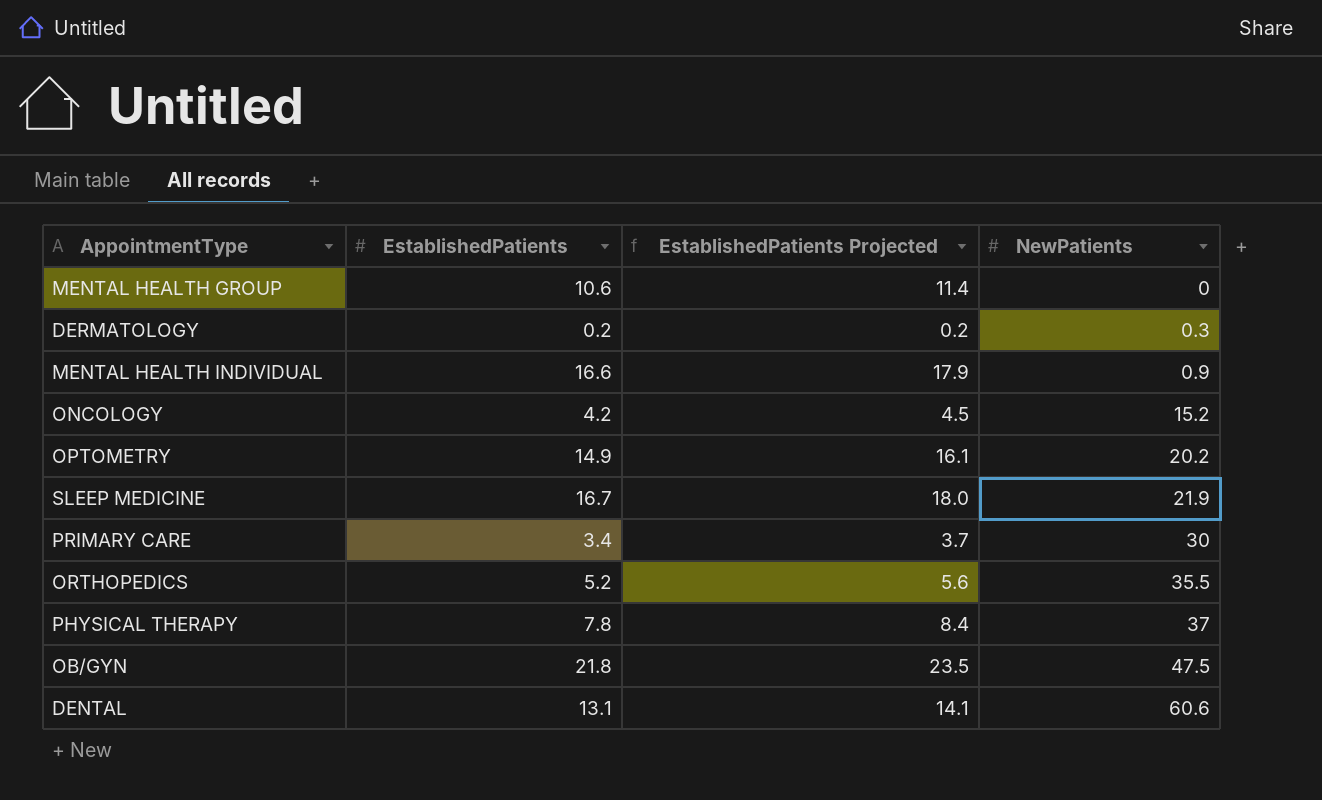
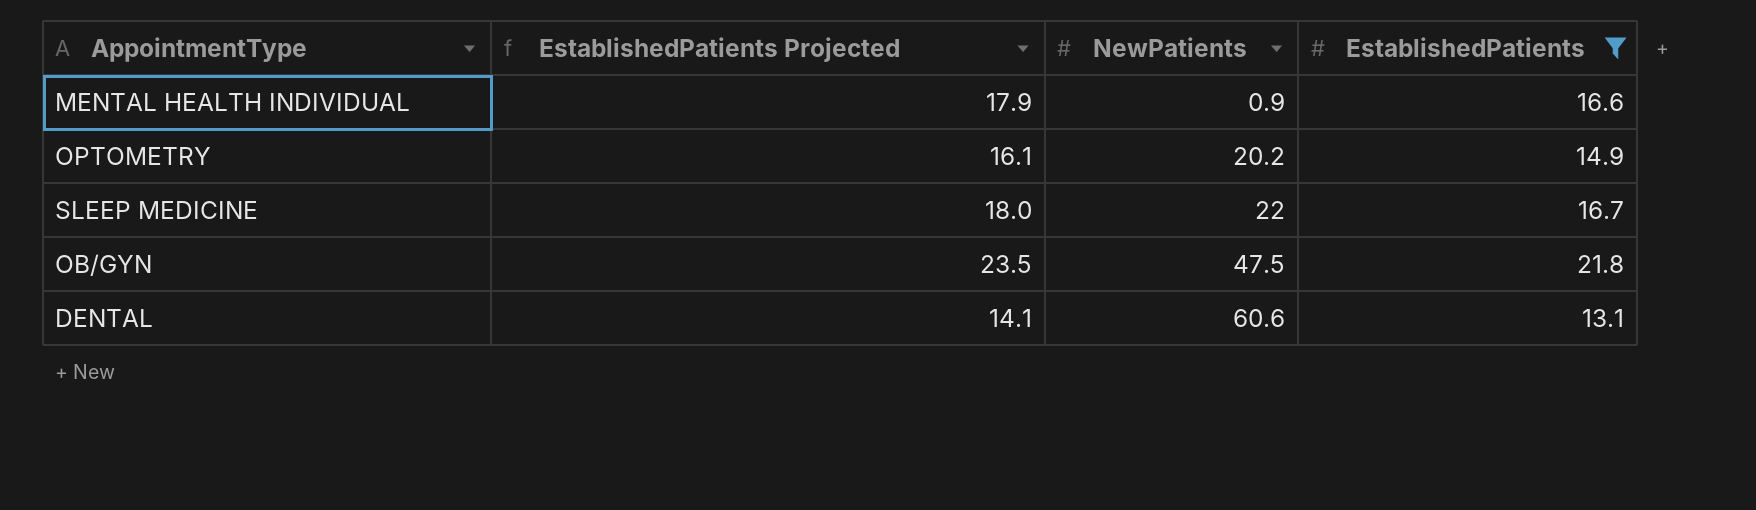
filter: none -> EstablishedPatients >= 13.1
column EstablishedPatients | position: 2 -> 4
SLEEP MEDICINE | NewPatients: 21.9 -> 22

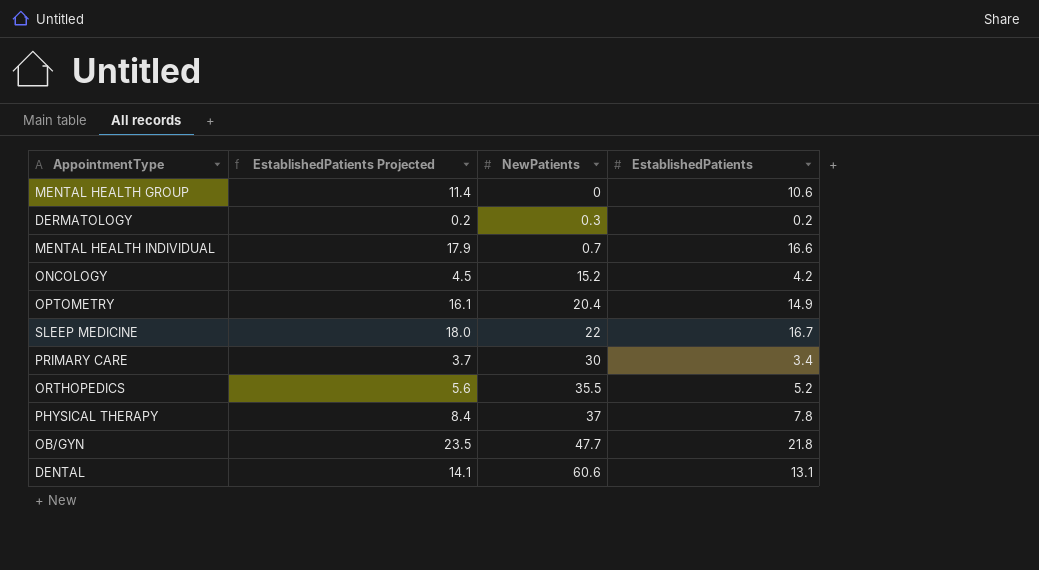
filter: EstablishedPatients >= 13.1 -> none
MENTAL HEALTH INDIVIDUAL | NewPatients: 0.9 -> 0.7
OPTOMETRY | NewPatients: 20.2 -> 20.4
OB/GYN | NewPatients: 47.5 -> 47.7

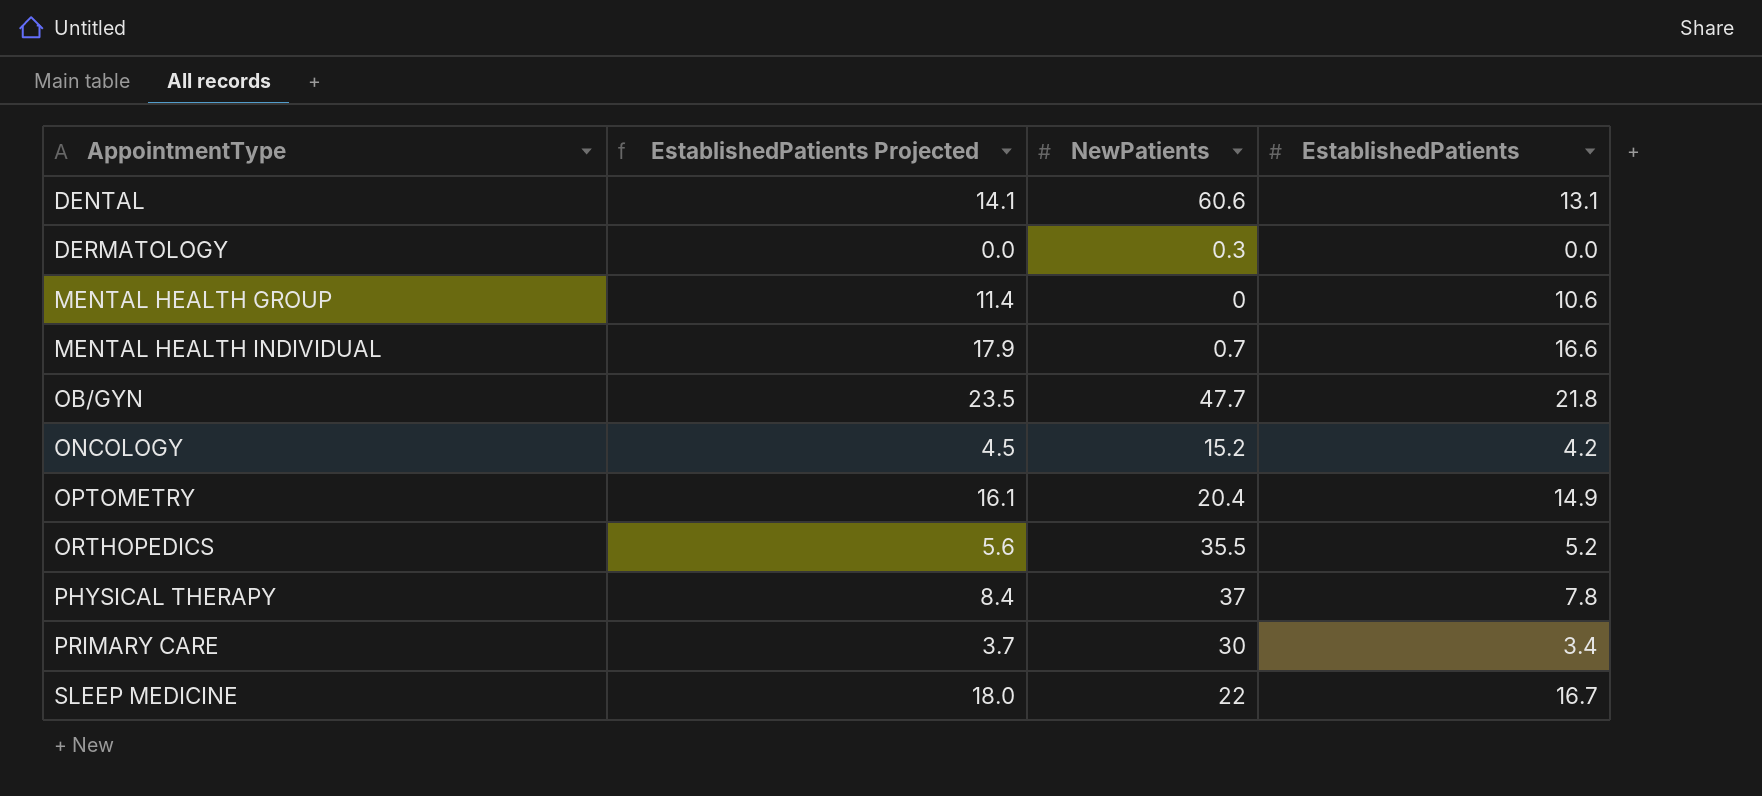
row order: NewPatients ascending -> AppointmentType ascending
DERMATOLOGY | EstablishedPatients Projected: 0.2 -> 0.0
DERMATOLOGY | EstablishedPatients: 0.2 -> 0.0

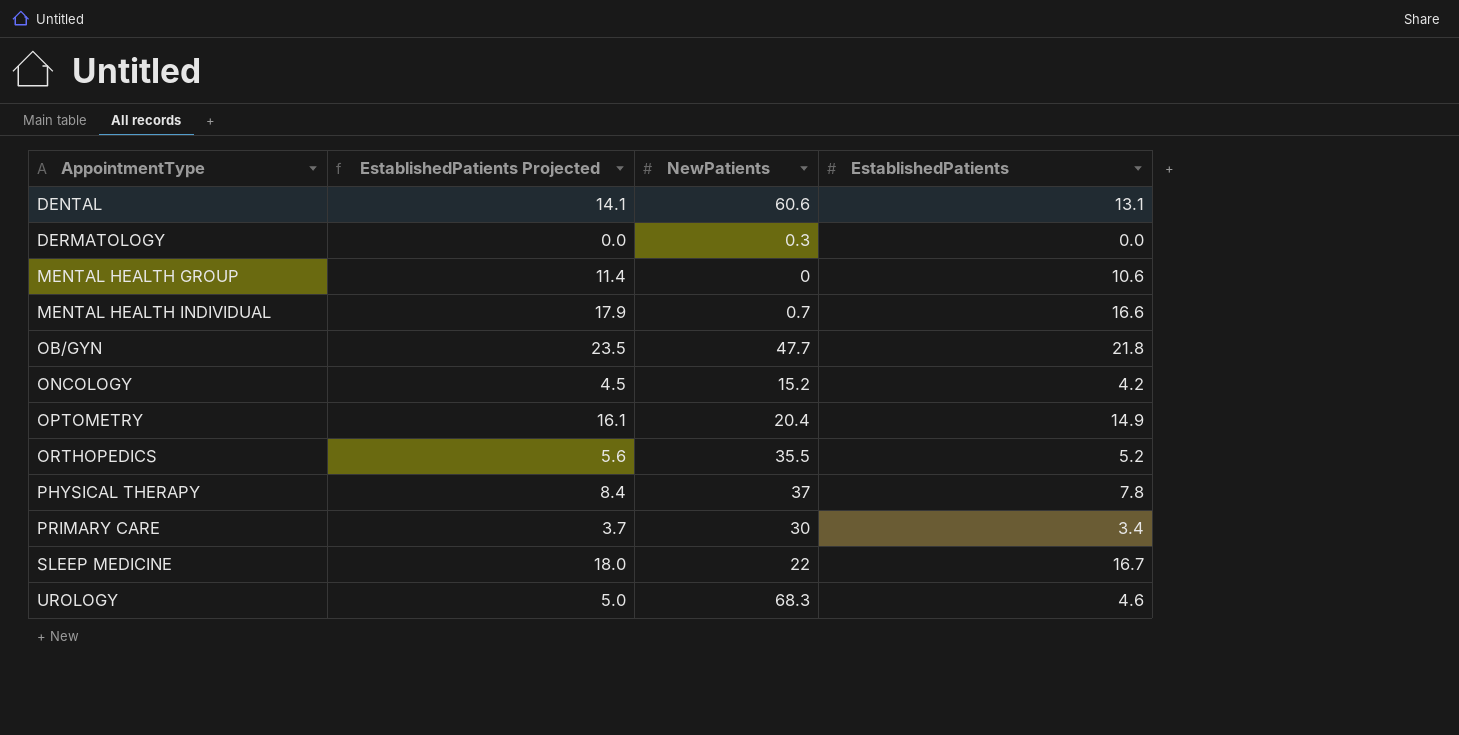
row UROLOGY: none -> 5.0 | 68.3 | 4.6

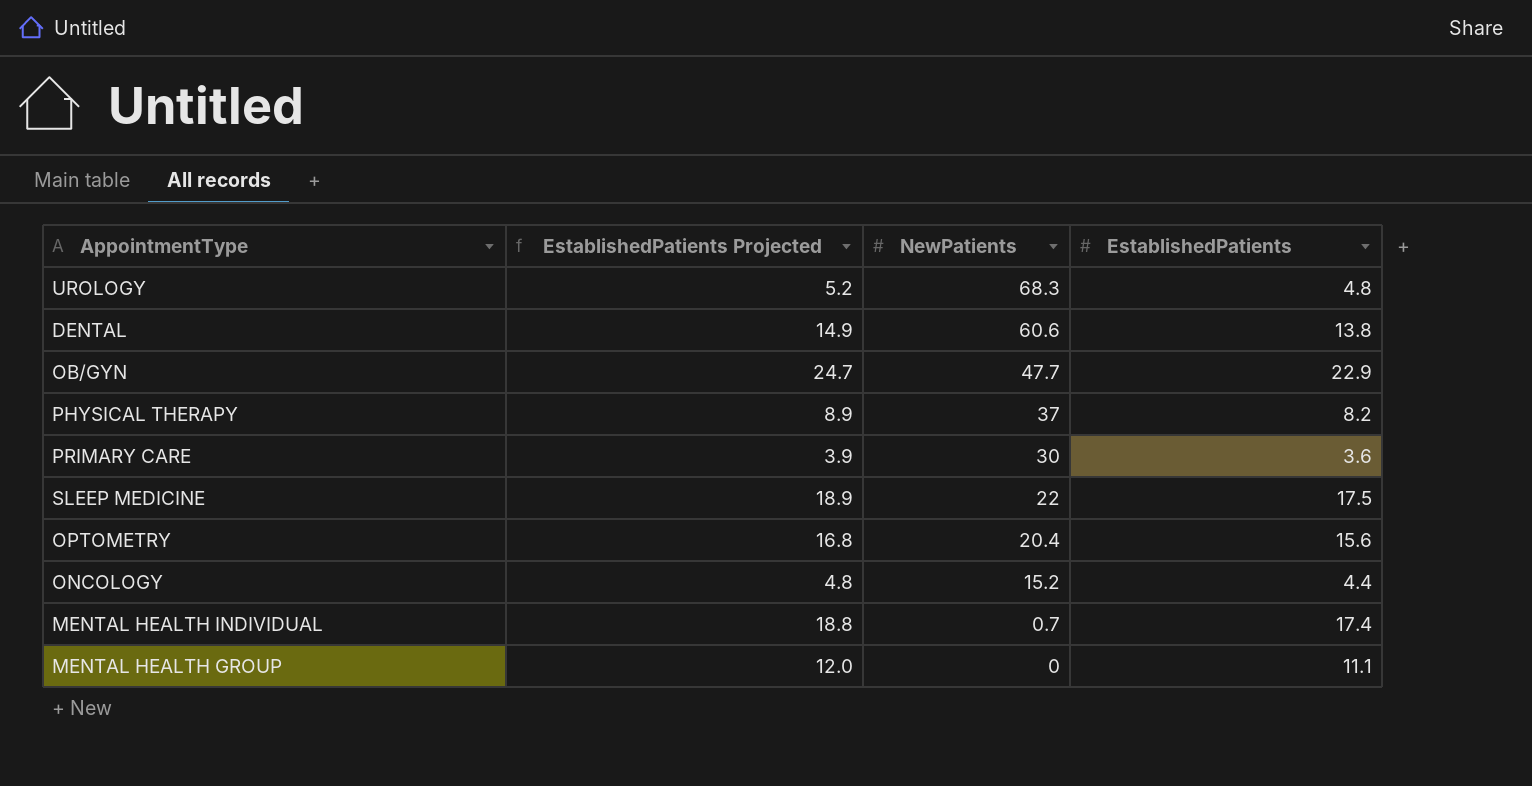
row order: AppointmentType ascending -> NewPatients descending
row DERMATOLOGY: 0.0 | 0.3 | 0.0 -> none
row ORTHOPEDICS: 5.6 | 35.5 | 5.2 -> none
UROLOGY | EstablishedPatients Projected: 5.0 -> 5.2
UROLOGY | EstablishedPatients: 4.6 -> 4.8
DENTAL | EstablishedPatients Projected: 14.1 -> 14.9
DENTAL | EstablishedPatients: 13.1 -> 13.8
OB/GYN | EstablishedPatients Projected: 23.5 -> 24.7
OB/GYN | EstablishedPatients: 21.8 -> 22.9
PHYSICAL THERAPY | EstablishedPatients Projected: 8.4 -> 8.9
PHYSICAL THERAPY | EstablishedPatients: 7.8 -> 8.2
PRIMARY CARE | EstablishedPatients Projected: 3.7 -> 3.9
PRIMARY CARE | EstablishedPatients: 3.4 -> 3.6
SLEEP MEDICINE | EstablishedPatients Projected: 18.0 -> 18.9
SLEEP MEDICINE | EstablishedPatients: 16.7 -> 17.5
OPTOMETRY | EstablishedPatients Projected: 16.1 -> 16.8
OPTOMETRY | EstablishedPatients: 14.9 -> 15.6
ONCOLOGY | EstablishedPatients Projected: 4.5 -> 4.8
ONCOLOGY | EstablishedPatients: 4.2 -> 4.4
MENTAL HEALTH INDIVIDUAL | EstablishedPatients Projected: 17.9 -> 18.8
MENTAL HEALTH INDIVIDUAL | EstablishedPatients: 16.6 -> 17.4
MENTAL HEALTH GROUP | EstablishedPatients Projected: 11.4 -> 12.0
MENTAL HEALTH GROUP | EstablishedPatients: 10.6 -> 11.1

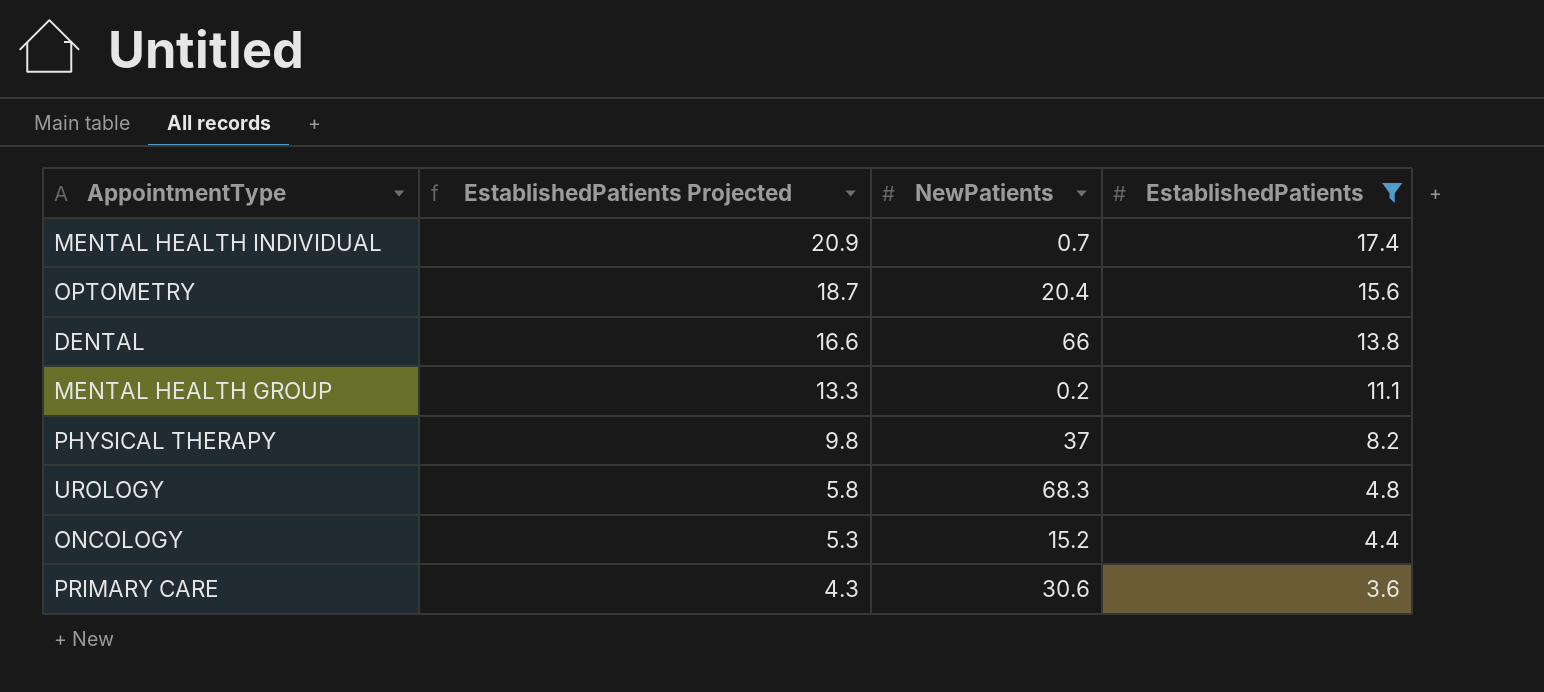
filter: none -> EstablishedPatients <= 17.4
row order: NewPatients descending -> EstablishedPatients Projected descending
column EstablishedPatients Projected | formula: [EstablishedPatients] * 1.08 -> [EstablishedPatients] * 1.2
DENTAL | NewPatients: 60.6 -> 66
MENTAL HEALTH GROUP | NewPatients: 0 -> 0.2
PRIMARY CARE | NewPatients: 30 -> 30.6

